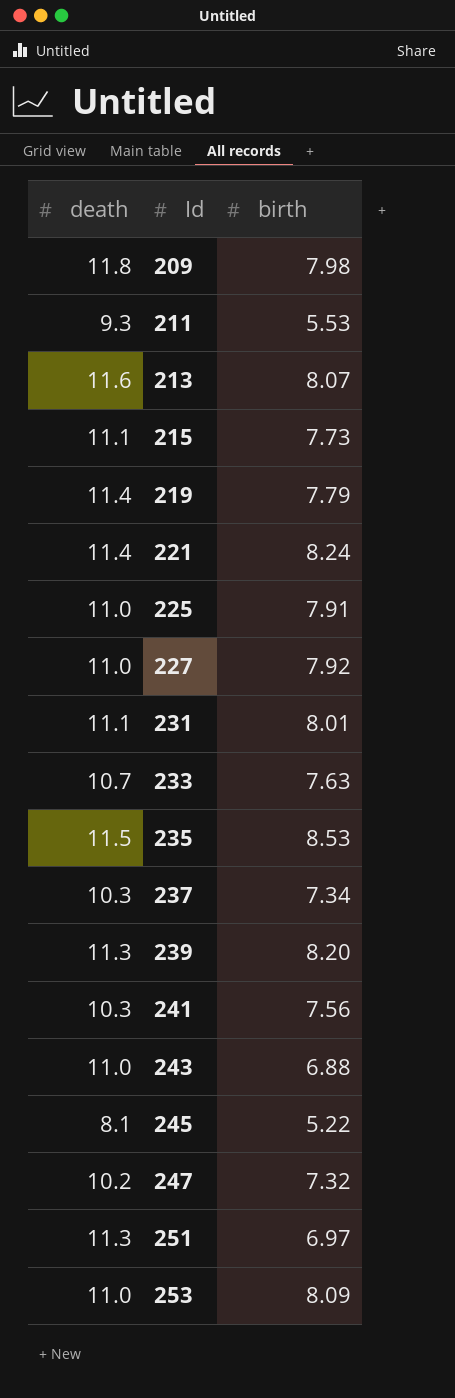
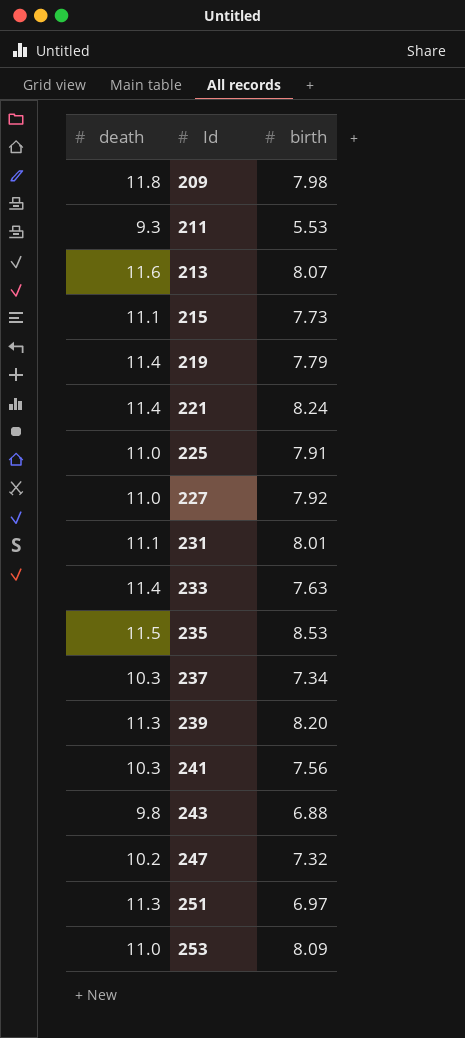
row 245: 8.1 | 5.22 -> none
233 | death: 10.7 -> 11.4
243 | death: 11.0 -> 9.8

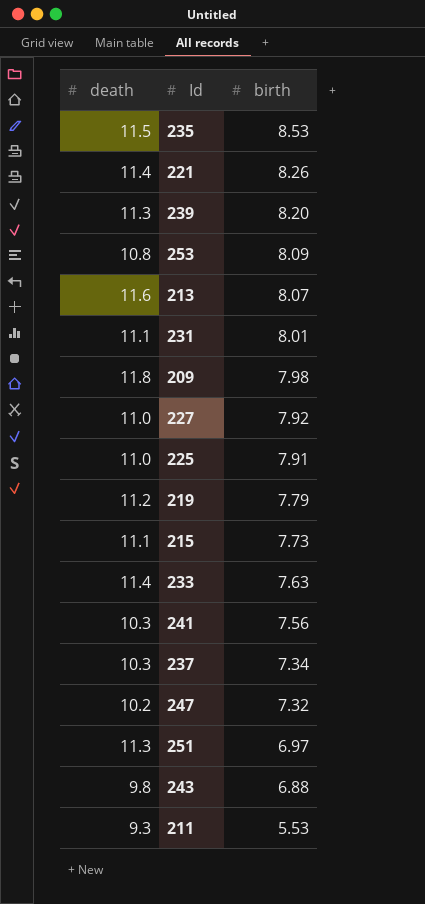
row order: Id ascending -> birth descending
221 | birth: 8.24 -> 8.26
253 | death: 11.0 -> 10.8
219 | death: 11.4 -> 11.2

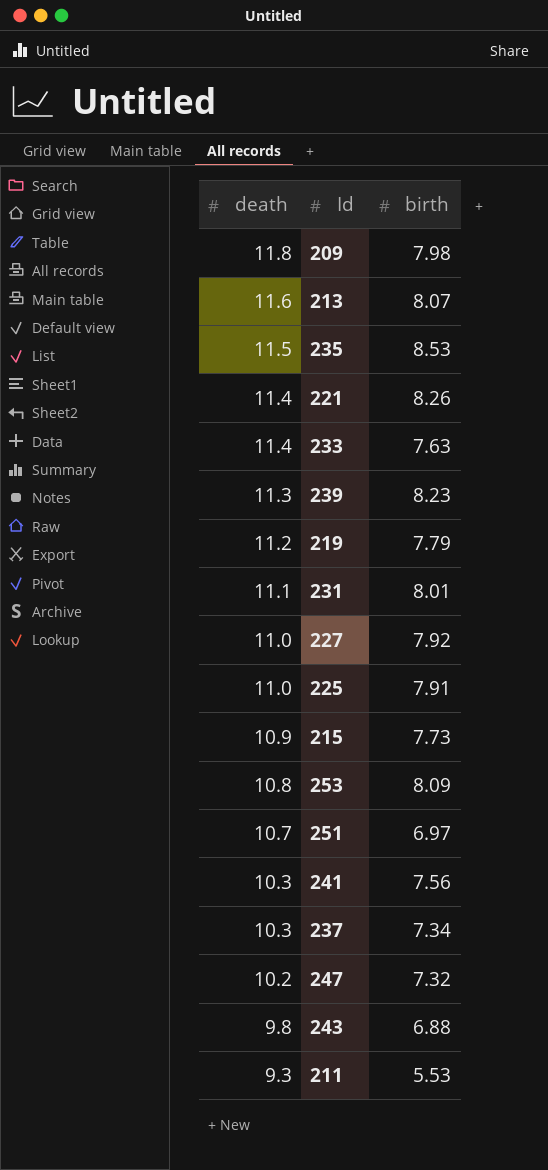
row order: birth descending -> death descending
239 | birth: 8.20 -> 8.23
215 | death: 11.1 -> 10.9
251 | death: 11.3 -> 10.7

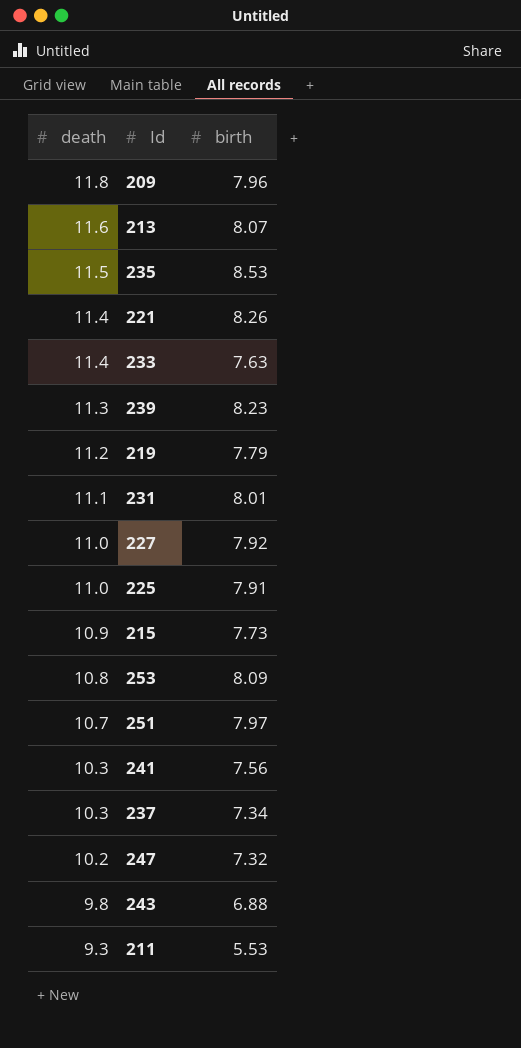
209 | birth: 7.98 -> 7.96
251 | birth: 6.97 -> 7.97

